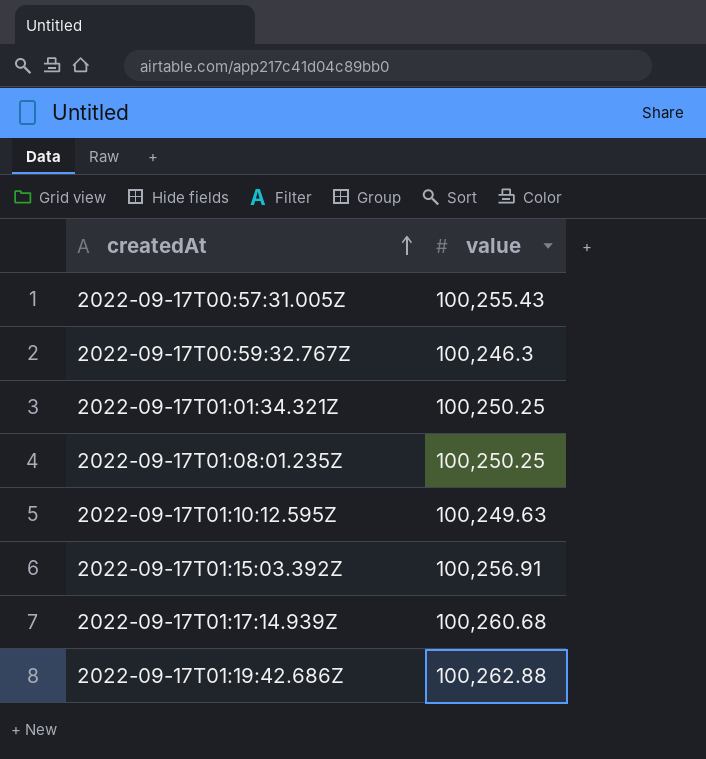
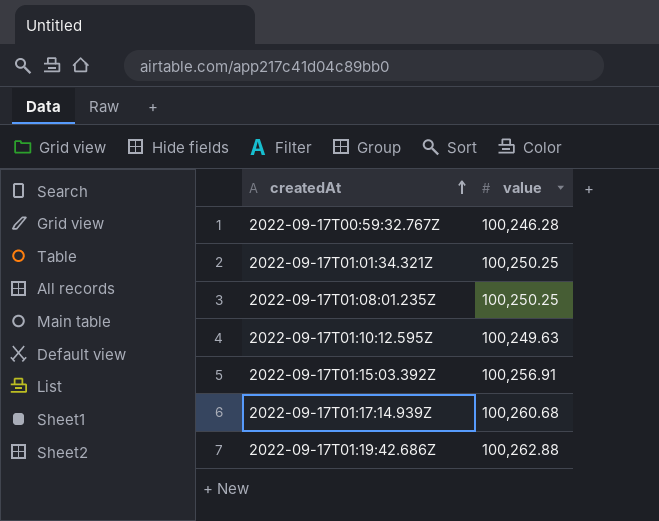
row 2022-09-17T00:57:31.005Z: 100,255.43 -> none
2022-09-17T00:59:32.767Z | value: 100,246.3 -> 100,246.28

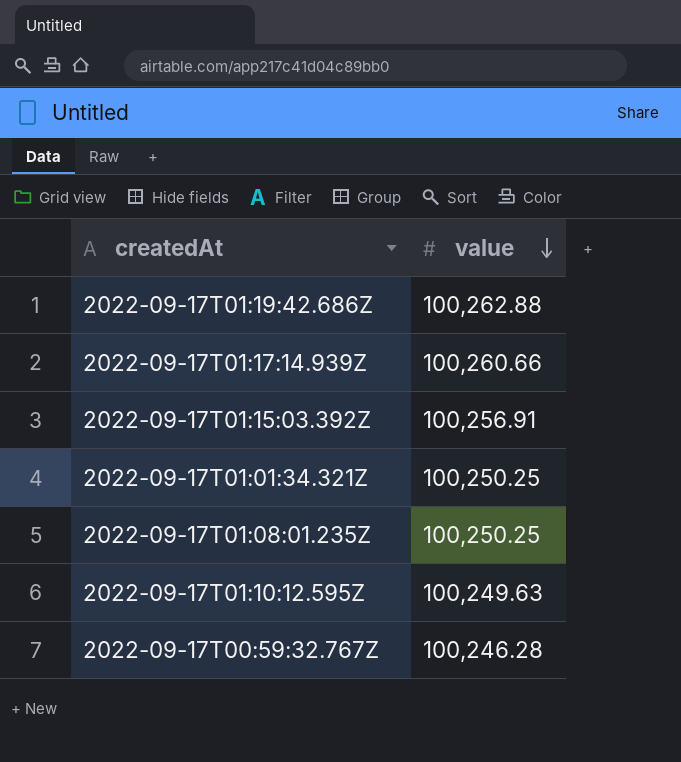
row order: createdAt ascending -> value descending
2022-09-17T01:17:14.939Z | value: 100,260.68 -> 100,260.66

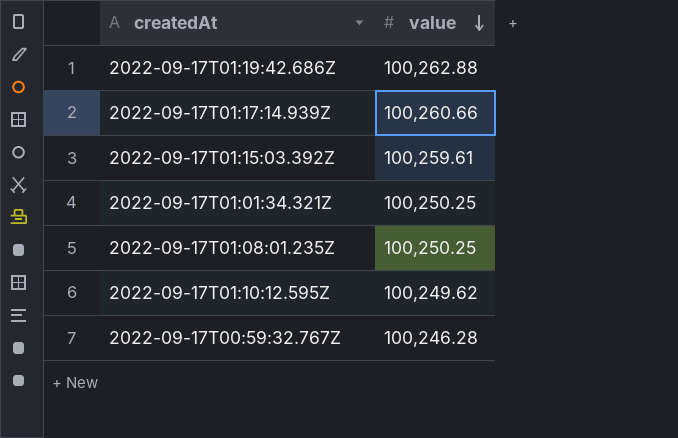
2022-09-17T01:15:03.392Z | value: 100,256.91 -> 100,259.61
2022-09-17T01:10:12.595Z | value: 100,249.63 -> 100,249.62

